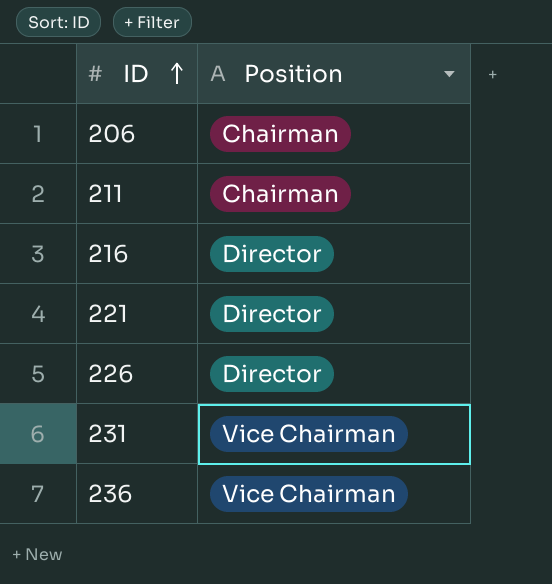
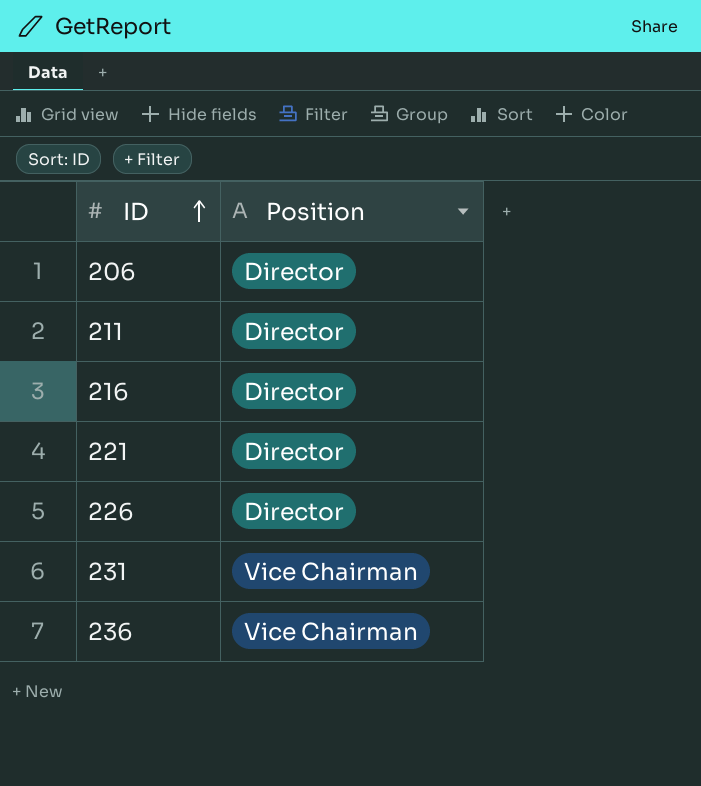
206 | Position: Chairman -> Director
211 | Position: Chairman -> Director

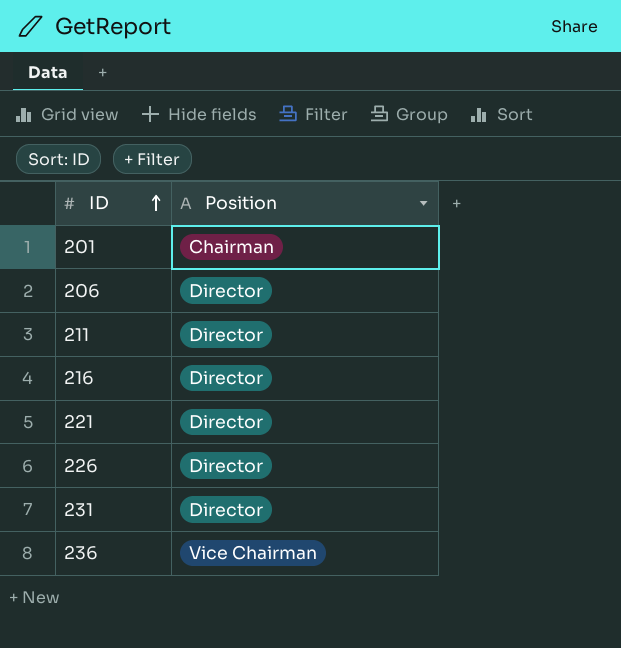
row 201: none -> Chairman
231 | Position: Vice Chairman -> Director

